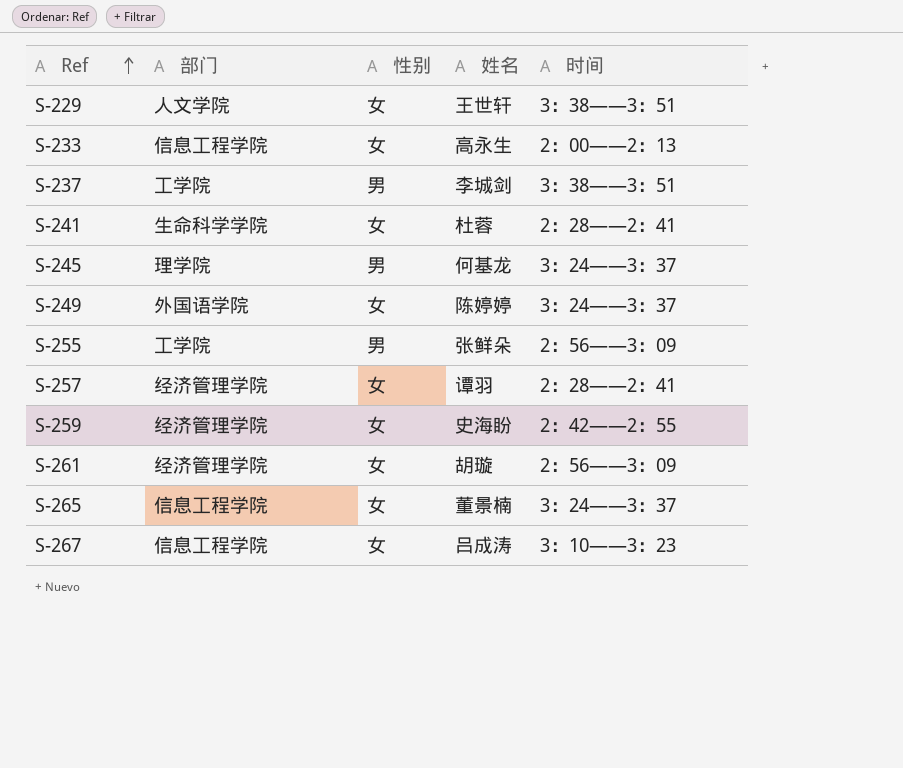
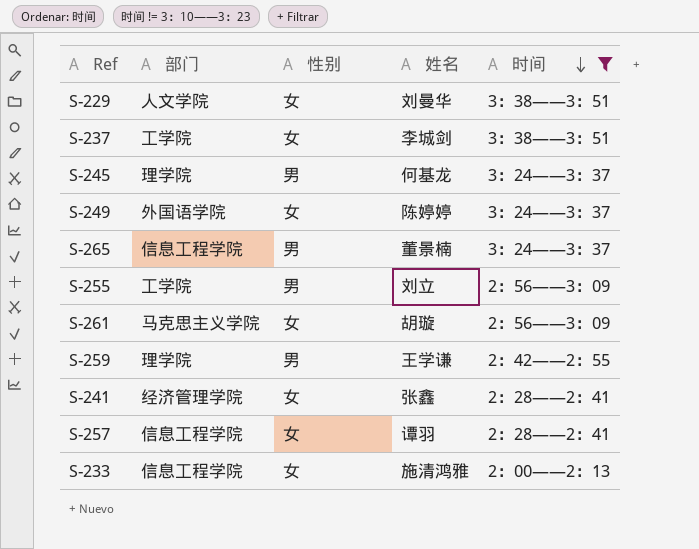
filter: none -> 时间 != 3：10——3：23
row order: Ref ascending -> 时间 descending
S-229 | 姓名: 王世轩 -> 刘曼华
S-237 | 性别: 男 -> 女
S-265 | 性别: 女 -> 男
S-255 | 姓名: 张鲜朵 -> 刘立
S-261 | 部门: 经济管理学院 -> 马克思主义学院
S-259 | 部门: 经济管理学院 -> 理学院
S-259 | 性别: 女 -> 男
S-259 | 姓名: 史海盼 -> 王学谦
S-241 | 部门: 生命科学学院 -> 经济管理学院
S-241 | 姓名: 杜蓉 -> 张鑫
S-257 | 部门: 经济管理学院 -> 信息工程学院
S-233 | 姓名: 高永生 -> 施清鸿雅

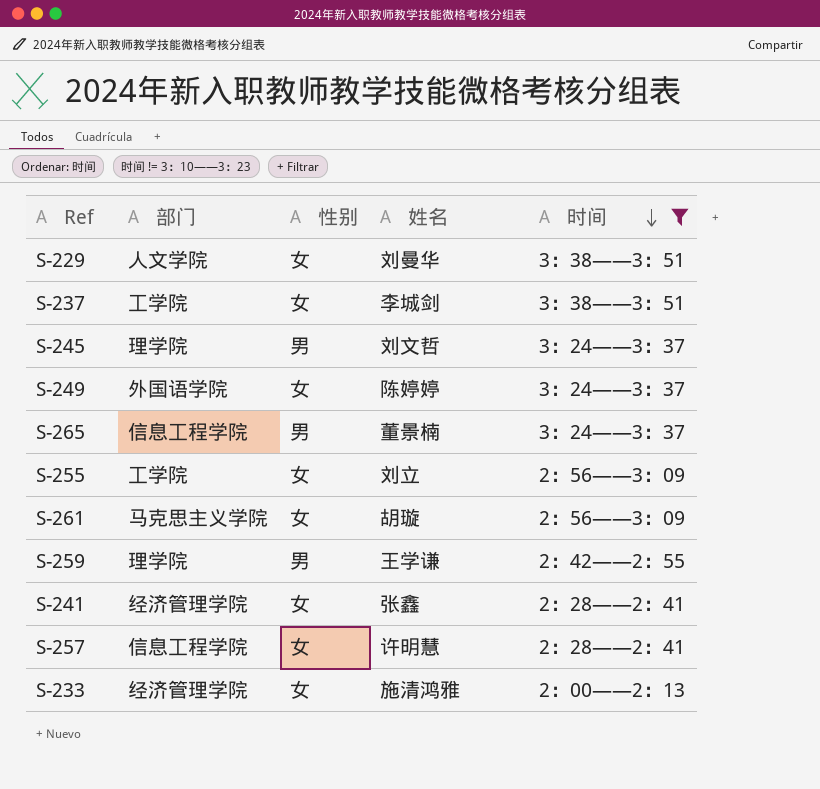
S-245 | 姓名: 何基龙 -> 刘文哲
S-255 | 性别: 男 -> 女
S-257 | 姓名: 谭羽 -> 许明慧
S-233 | 部门: 信息工程学院 -> 经济管理学院

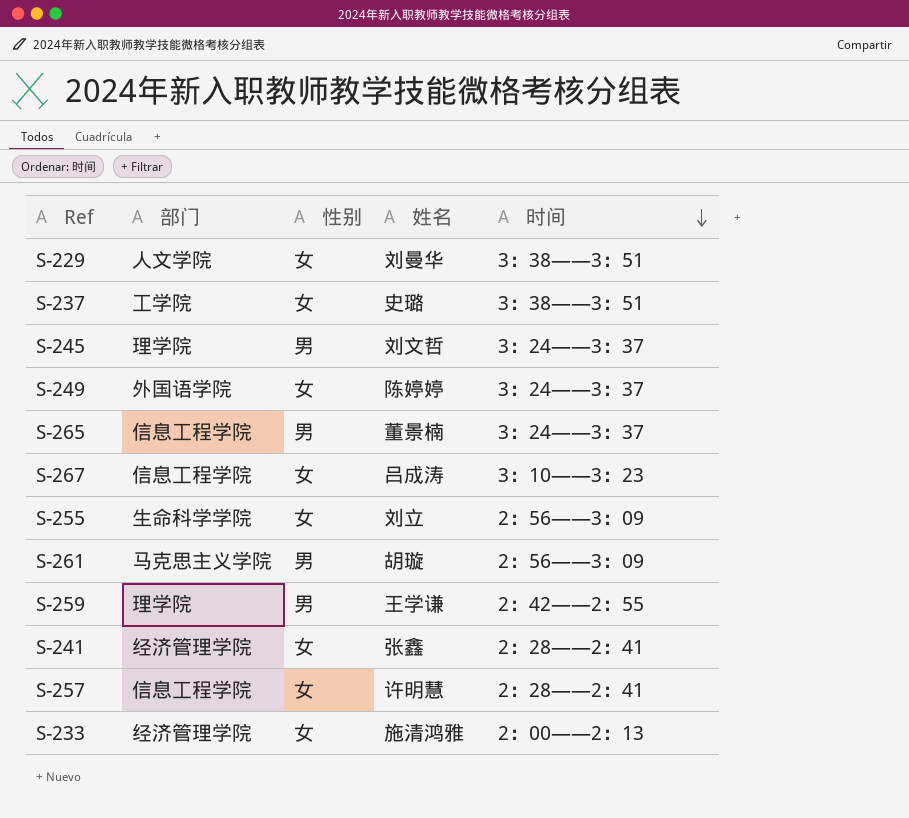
filter: 时间 != 3：10——3：23 -> none
S-237 | 姓名: 李城剑 -> 史璐
S-255 | 部门: 工学院 -> 生命科学学院
S-261 | 性别: 女 -> 男

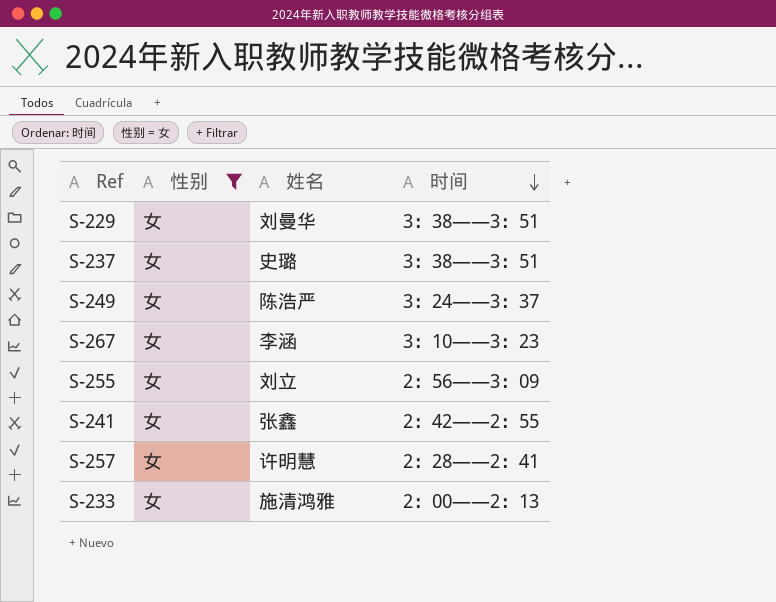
filter: none -> 性别 = 女
column 部门 | position: 2 -> none
S-249 | 姓名: 陈婷婷 -> 陈浩严
S-267 | 姓名: 吕成涛 -> 李涵
S-241 | 时间: 2：28——2：41 -> 2：42——2：55

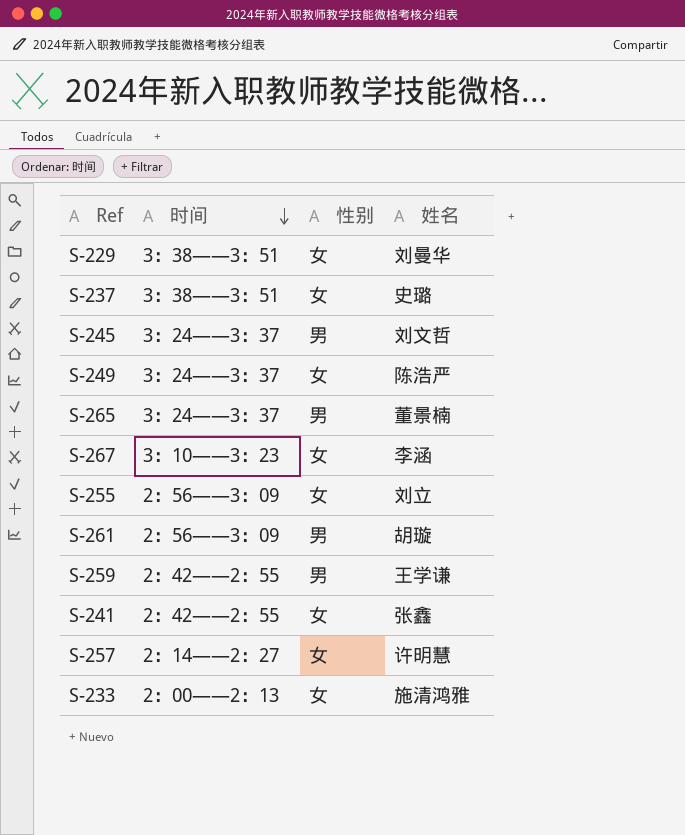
filter: 性别 = 女 -> none
column 时间 | position: 4 -> 2
S-257 | 时间: 2：28——2：41 -> 2：14——2：27

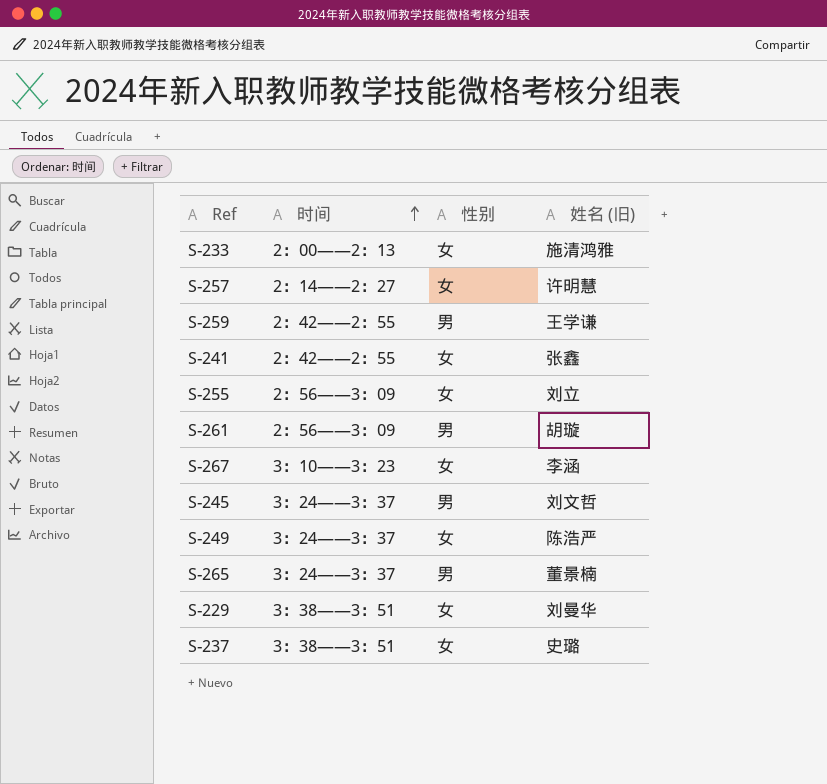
row order: 时间 descending -> 时间 ascending
column name: 姓名 -> 姓名 (旧)

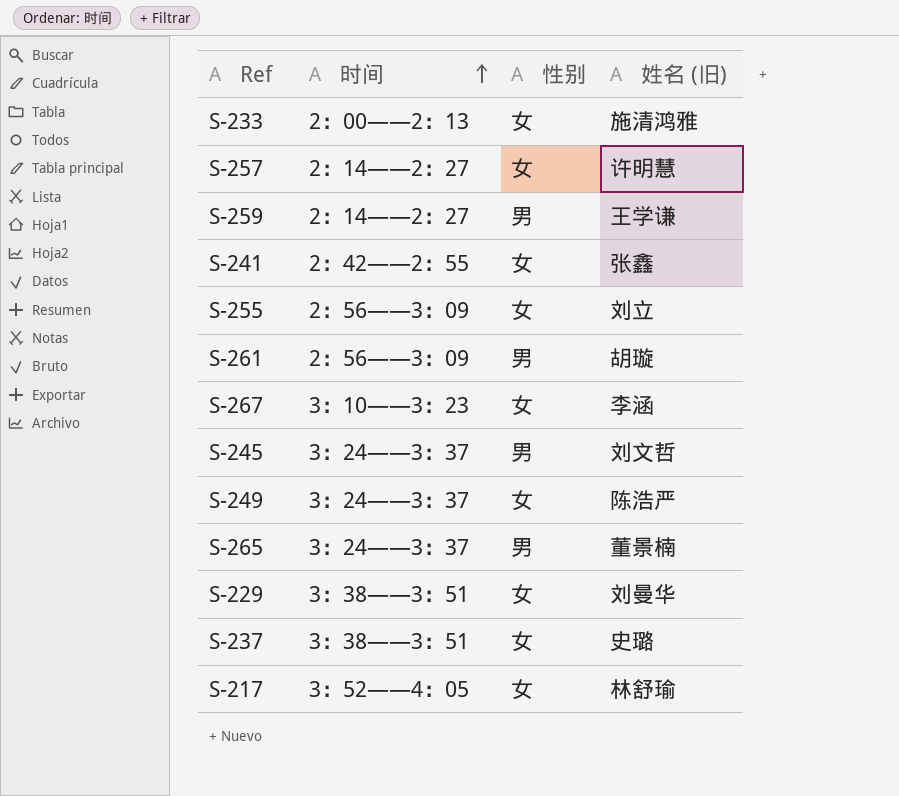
S-259 | 时间: 2：42——2：55 -> 2：14——2：27
row S-217: none -> 3：52——4：05 | 女 | 林舒瑜

